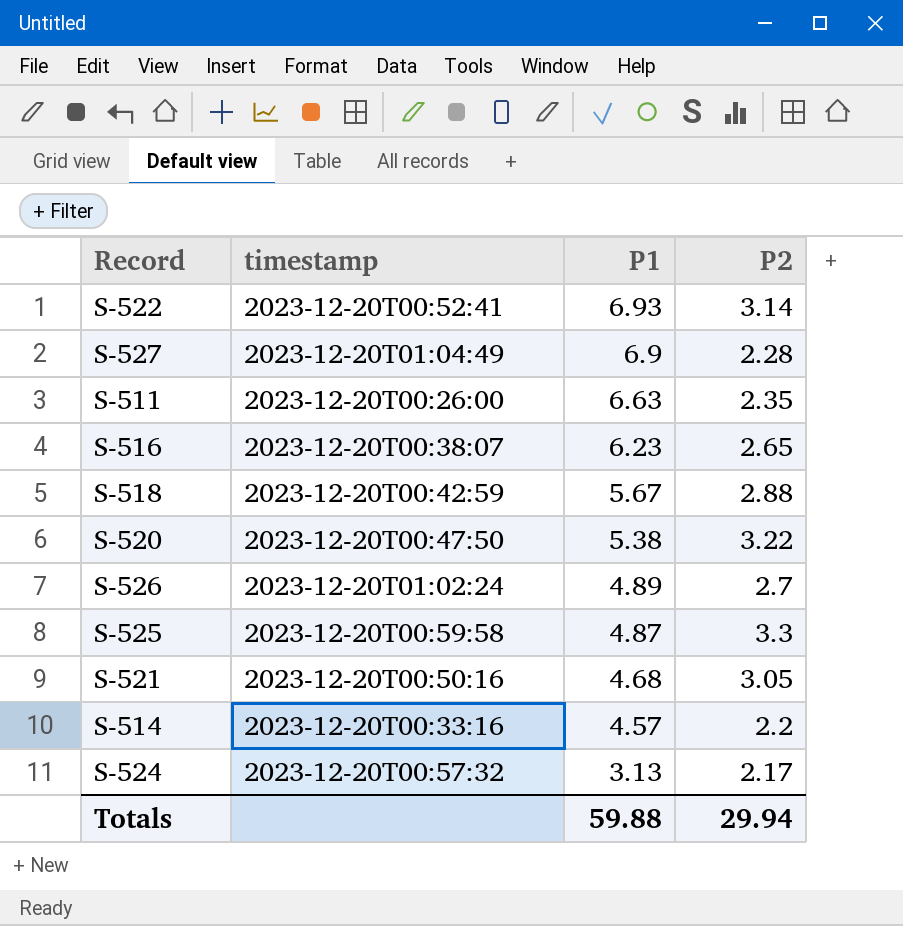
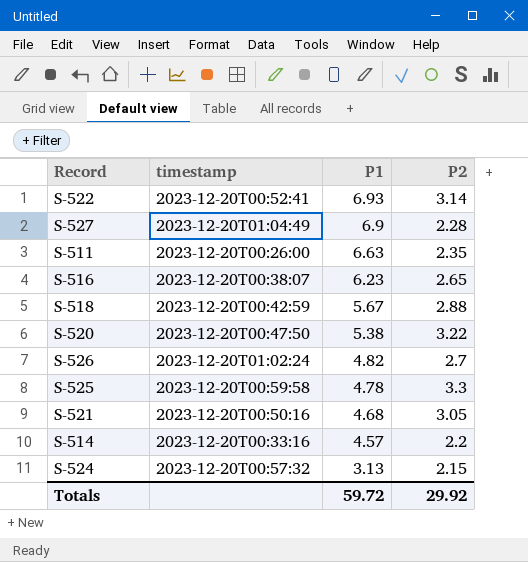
S-526 | P1: 4.89 -> 4.82
S-525 | P1: 4.87 -> 4.78
S-524 | P2: 2.17 -> 2.15
Totals | P1: 59.88 -> 59.72
Totals | P2: 29.94 -> 29.92

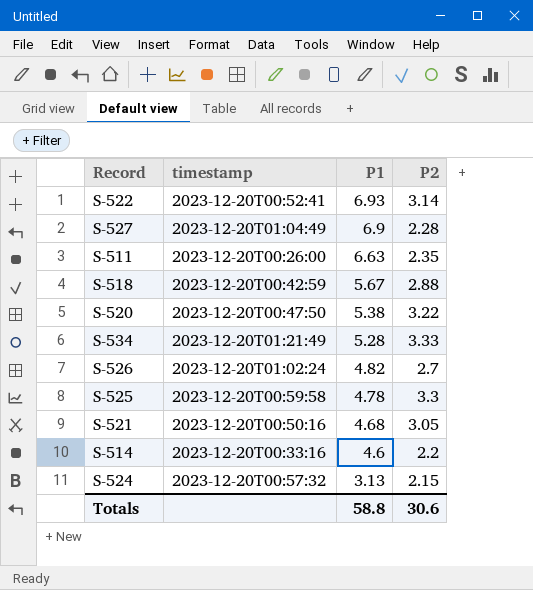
row S-516: 2023-12-20T00:38:07 | 6.23 | 2.65 -> none
row S-534: none -> 2023-12-20T01:21:49 | 5.28 | 3.33
S-514 | P1: 4.57 -> 4.6
Totals | P1: 59.72 -> 58.8
Totals | P2: 29.92 -> 30.6

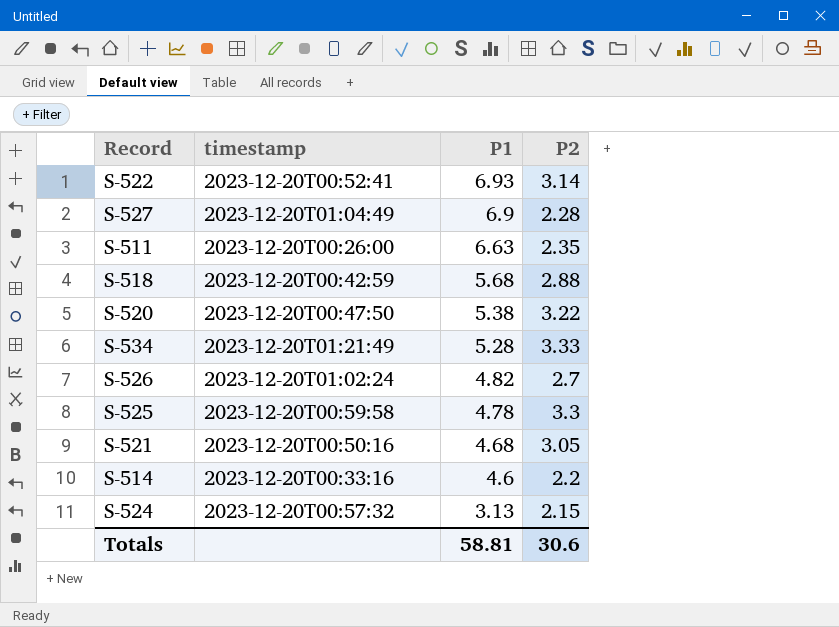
S-518 | P1: 5.67 -> 5.68
Totals | P1: 58.8 -> 58.81

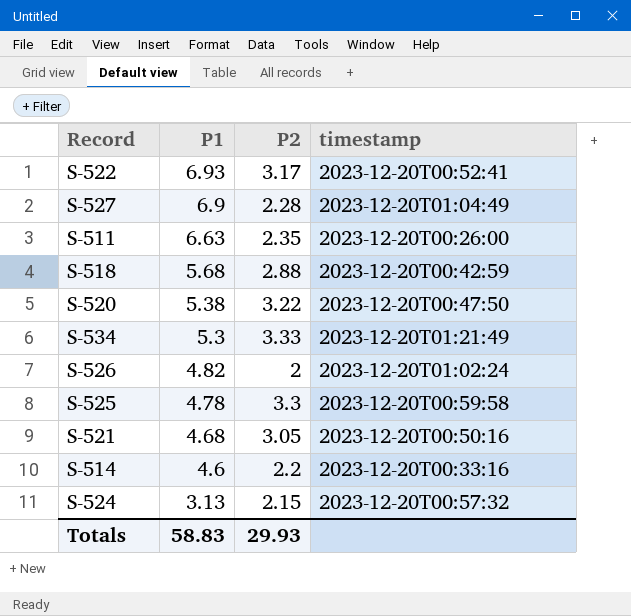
column timestamp | position: 2 -> 4
S-522 | P2: 3.14 -> 3.17
S-534 | P1: 5.28 -> 5.3
S-526 | P2: 2.7 -> 2
Totals | P1: 58.81 -> 58.83
Totals | P2: 30.6 -> 29.93

